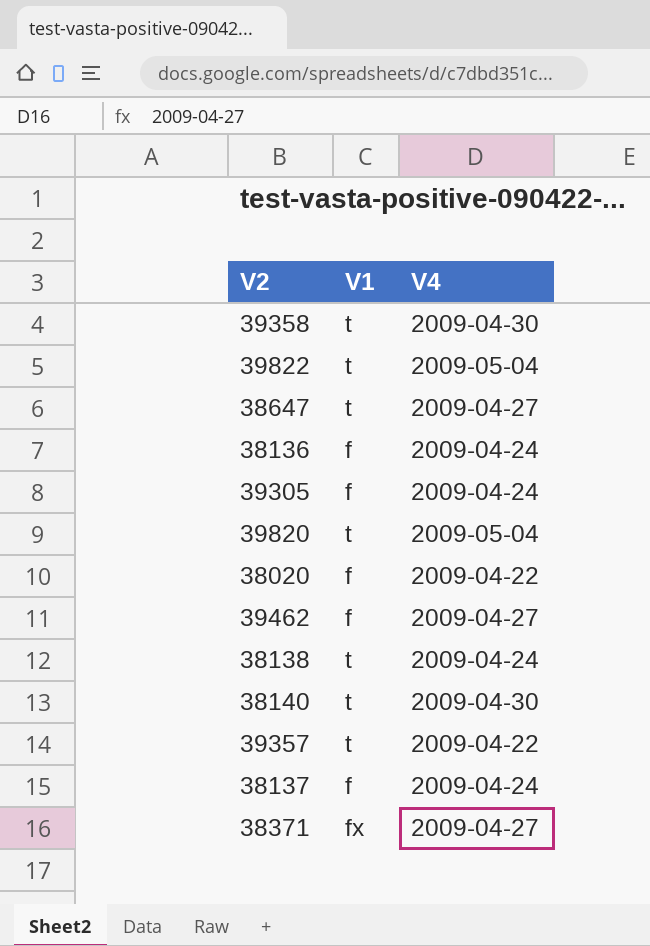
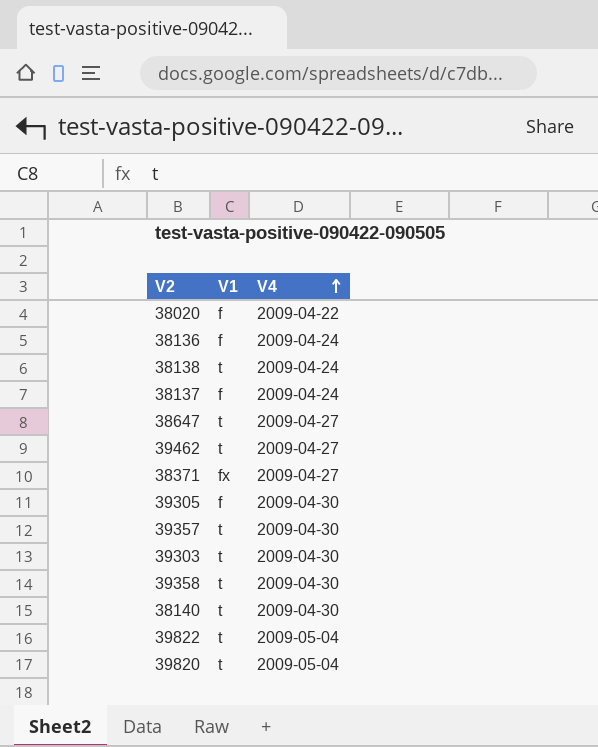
row order: none -> V4 ascending
39462 | V1: f -> t
39305 | V4: 2009-04-24 -> 2009-04-30
39357 | V4: 2009-04-22 -> 2009-04-30
row 39303: none -> t | 2009-04-30

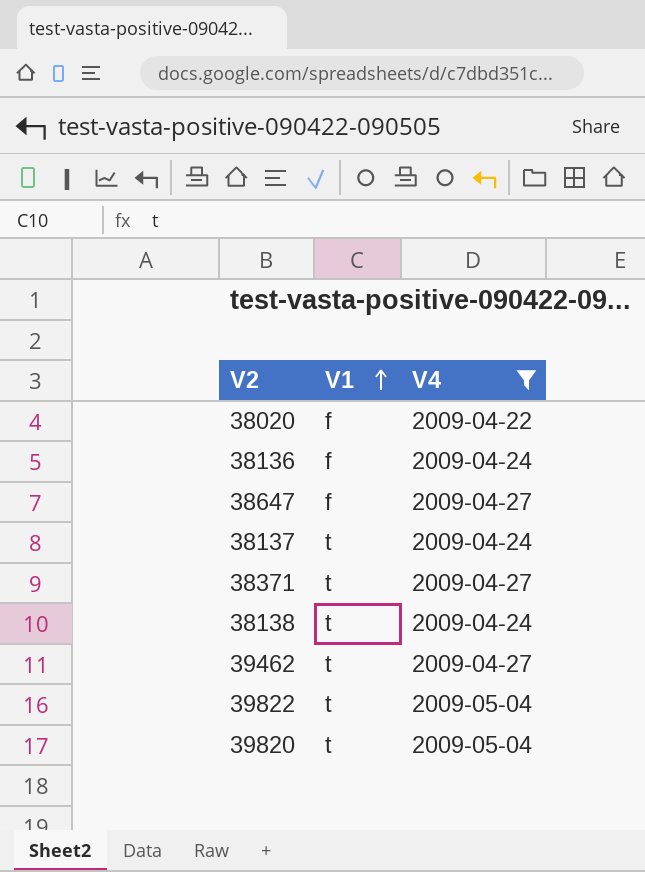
filter: none -> V4 != 2009-04-30
row order: V4 ascending -> V1 ascending
38647 | V1: t -> f
38137 | V1: f -> t
38371 | V1: fx -> t

